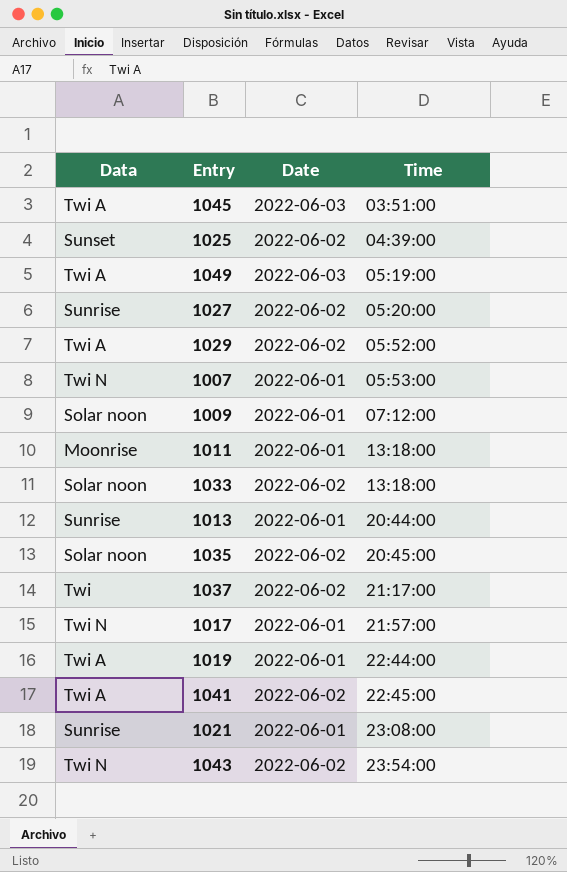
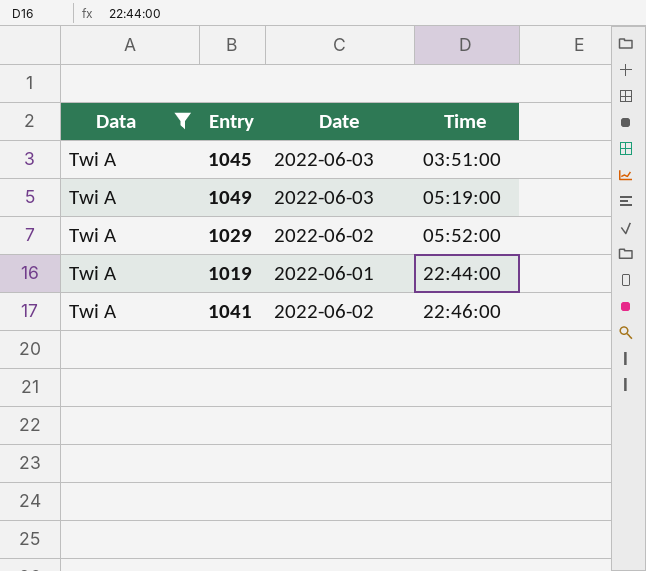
filter: none -> Data = Twi A
1041 | Time: 22:45:00 -> 22:46:00

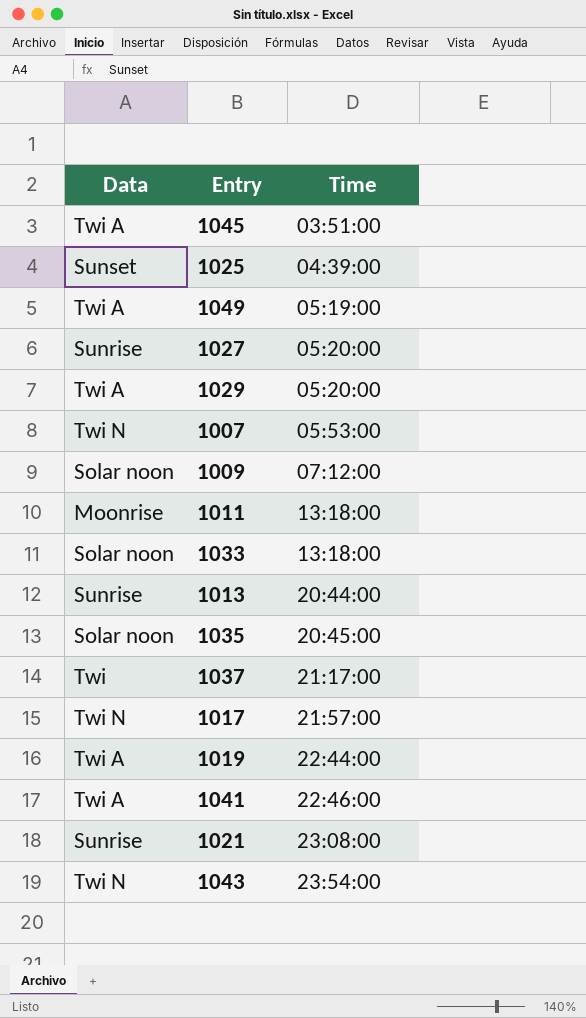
filter: Data = Twi A -> none
column Date | position: 3 -> none
1029 | Time: 05:52:00 -> 05:20:00

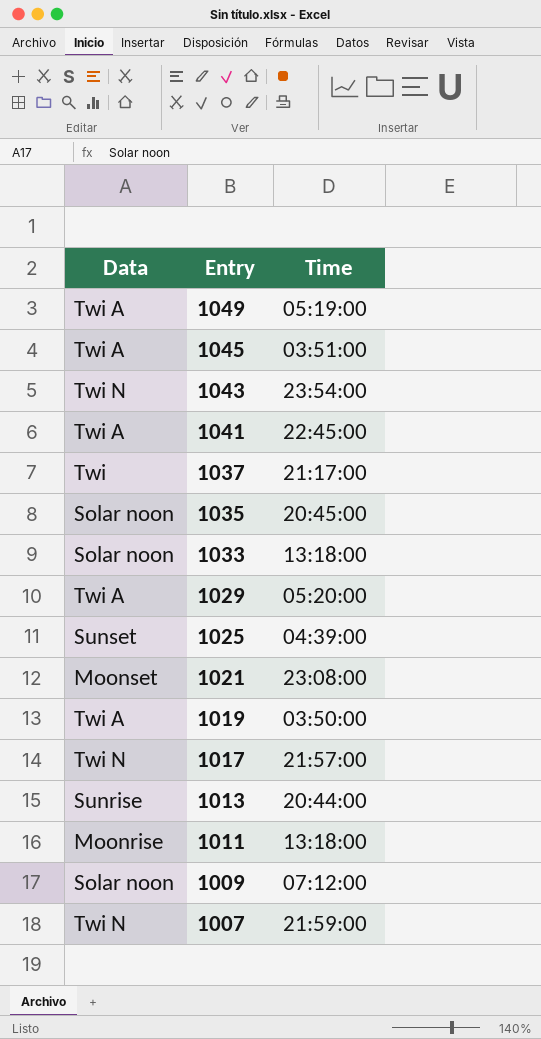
row order: Time ascending -> Entry descending
row 1027: Sunrise | 05:20:00 -> none
1041 | Time: 22:46:00 -> 22:45:00
1021 | Data: Sunrise -> Moonset
1019 | Time: 22:44:00 -> 03:50:00
1007 | Time: 05:53:00 -> 21:59:00

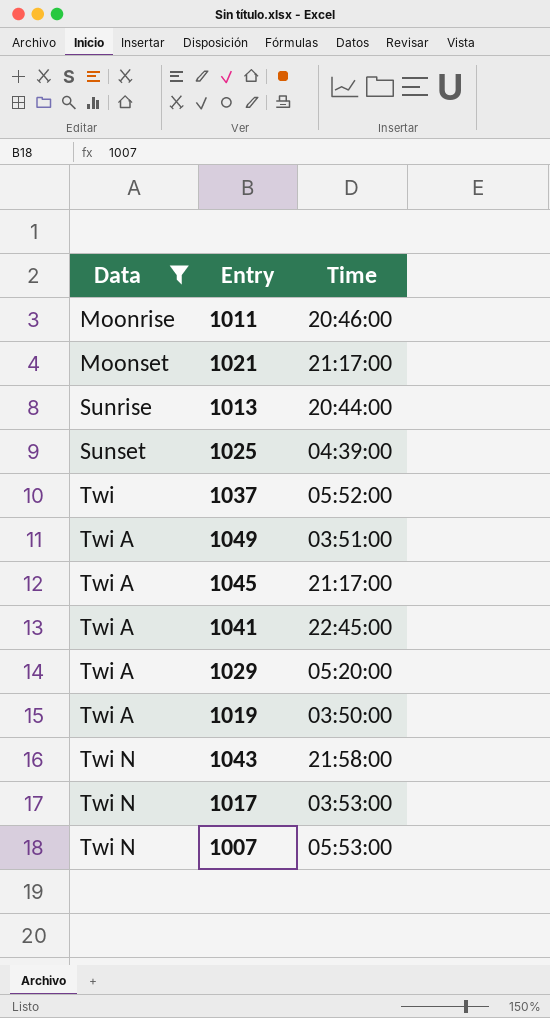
filter: none -> Data != Solar noon
row order: Entry descending -> Data ascending
1011 | Time: 13:18:00 -> 20:46:00
1021 | Time: 23:08:00 -> 21:17:00
1037 | Time: 21:17:00 -> 05:52:00
1049 | Time: 05:19:00 -> 03:51:00
1045 | Time: 03:51:00 -> 21:17:00
1043 | Time: 23:54:00 -> 21:58:00
1017 | Time: 21:57:00 -> 03:53:00
1007 | Time: 21:59:00 -> 05:53:00

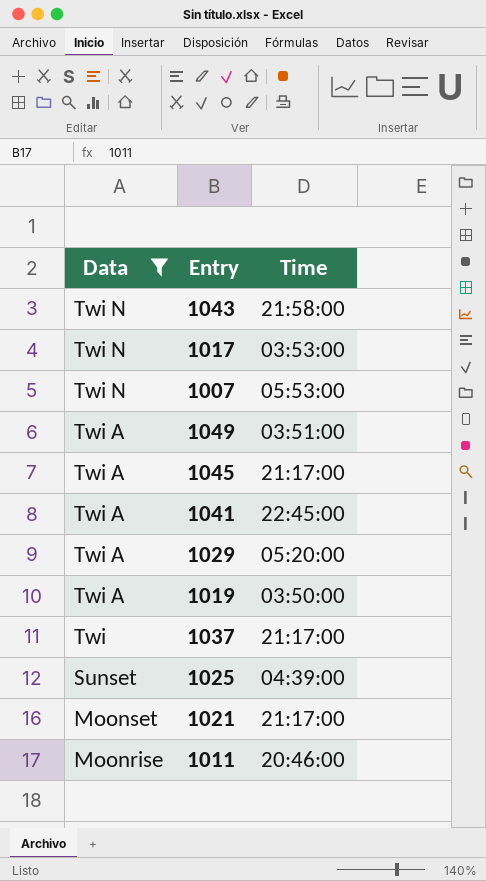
row order: Data ascending -> Data descending
row 1013: Sunrise | 20:44:00 -> none
1037 | Time: 05:52:00 -> 21:17:00

